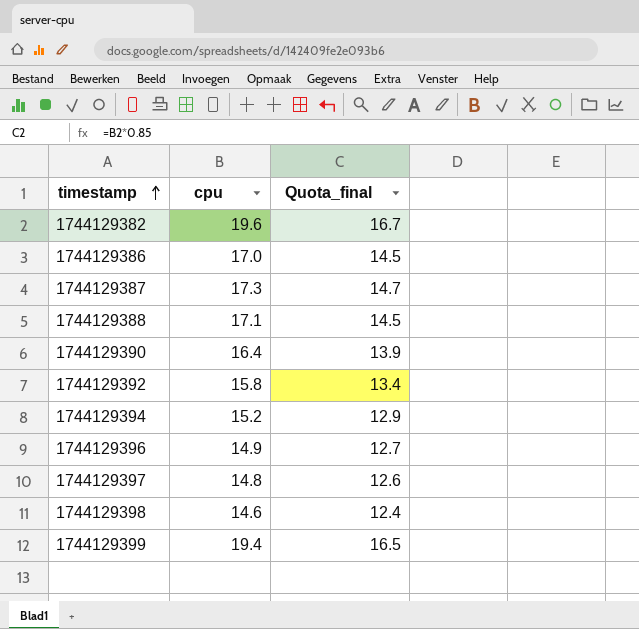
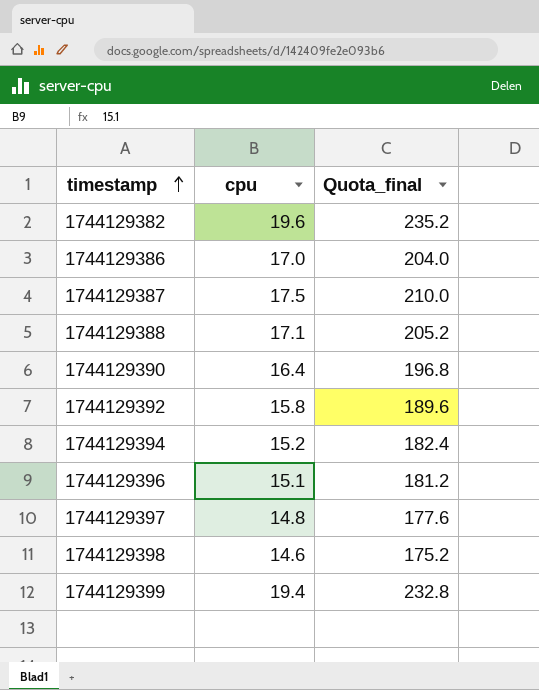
column Quota_final | formula: [cpu] * 0.85 -> [cpu] * 12
1744129387 | cpu: 17.3 -> 17.5
1744129396 | cpu: 14.9 -> 15.1

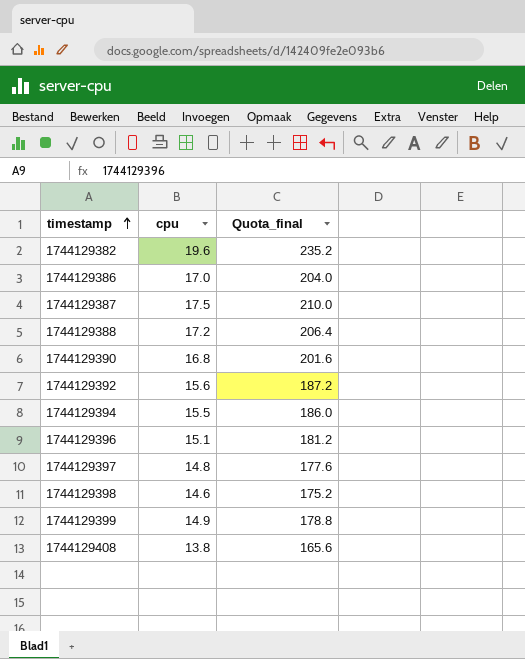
1744129388 | cpu: 17.1 -> 17.2
1744129388 | Quota_final: 205.2 -> 206.4
1744129390 | cpu: 16.4 -> 16.8
1744129390 | Quota_final: 196.8 -> 201.6
1744129392 | cpu: 15.8 -> 15.6
1744129392 | Quota_final: 189.6 -> 187.2
1744129394 | cpu: 15.2 -> 15.5
1744129394 | Quota_final: 182.4 -> 186.0
1744129399 | cpu: 19.4 -> 14.9
1744129399 | Quota_final: 232.8 -> 178.8
row 1744129408: none -> 13.8 | 165.6

